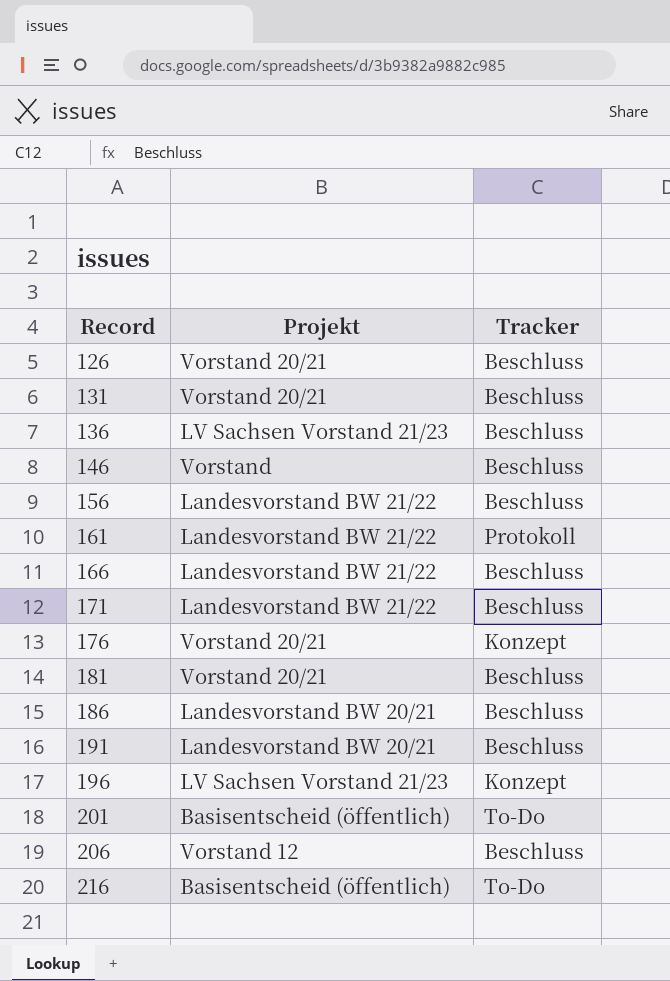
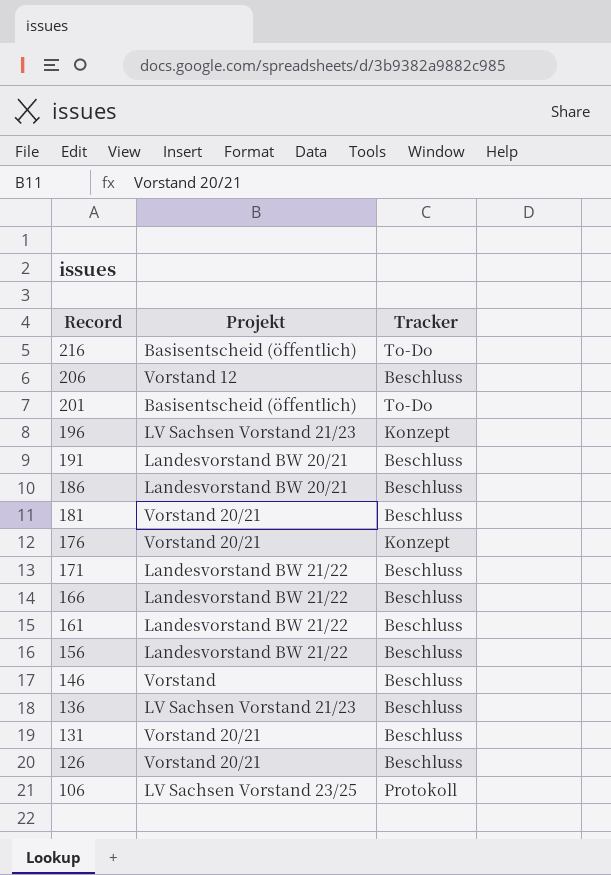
row order: Record ascending -> Record descending
161 | Tracker: Protokoll -> Beschluss
row 106: none -> LV Sachsen Vorstand 23/25 | Protokoll

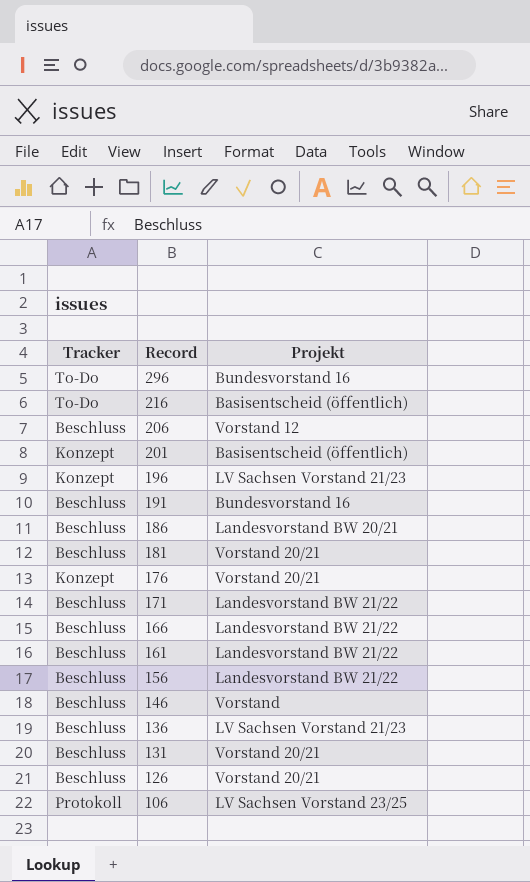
column Tracker | position: 3 -> 1
row 296: none -> To-Do | Bundesvorstand 16
201 | Tracker: To-Do -> Konzept
191 | Projekt: Landesvorstand BW 20/21 -> Bundesvorstand 16

